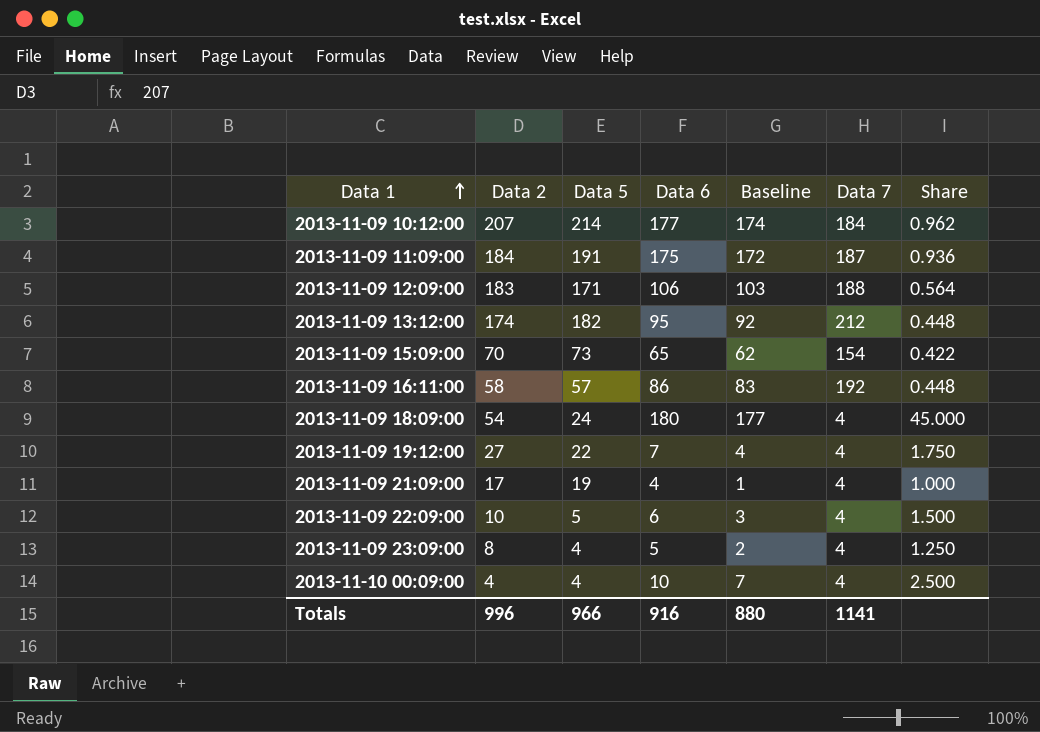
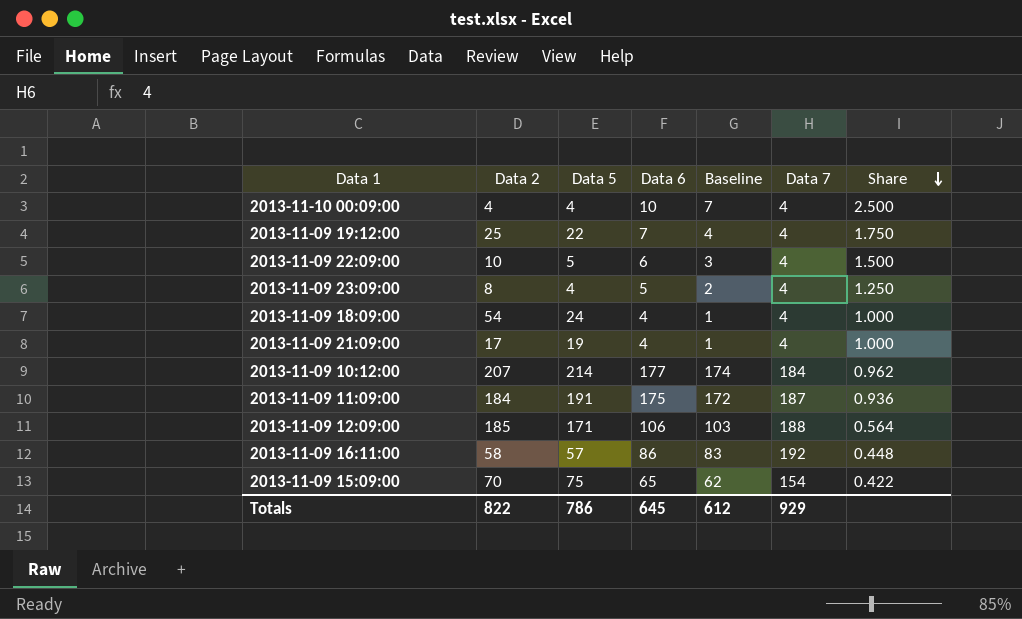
row order: Data 1 ascending -> Share descending
row 2013-11-09 13:12:00: 174 | 182 | 95 | 92 | 212 | 0.448 -> none
2013-11-09 19:12:00 | Data 2: 27 -> 25
2013-11-09 18:09:00 | Data 6: 180 -> 4
2013-11-09 18:09:00 | Baseline: 177 -> 1
2013-11-09 18:09:00 | Share: 45.000 -> 1.000
2013-11-09 12:09:00 | Data 2: 183 -> 185
2013-11-09 15:09:00 | Data 5: 73 -> 75
Totals | Data 2: 996 -> 822
Totals | Data 5: 966 -> 786
Totals | Data 6: 916 -> 645
Totals | Baseline: 880 -> 612
Totals | Data 7: 1141 -> 929

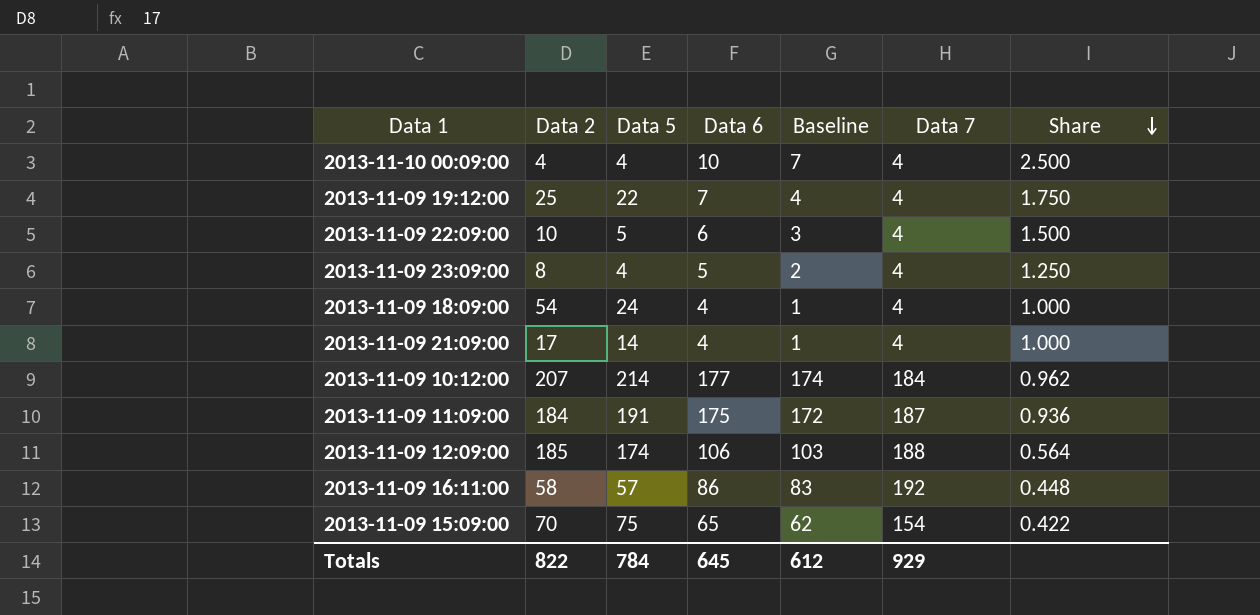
2013-11-09 21:09:00 | Data 5: 19 -> 14
2013-11-09 12:09:00 | Data 5: 171 -> 174
Totals | Data 5: 786 -> 784

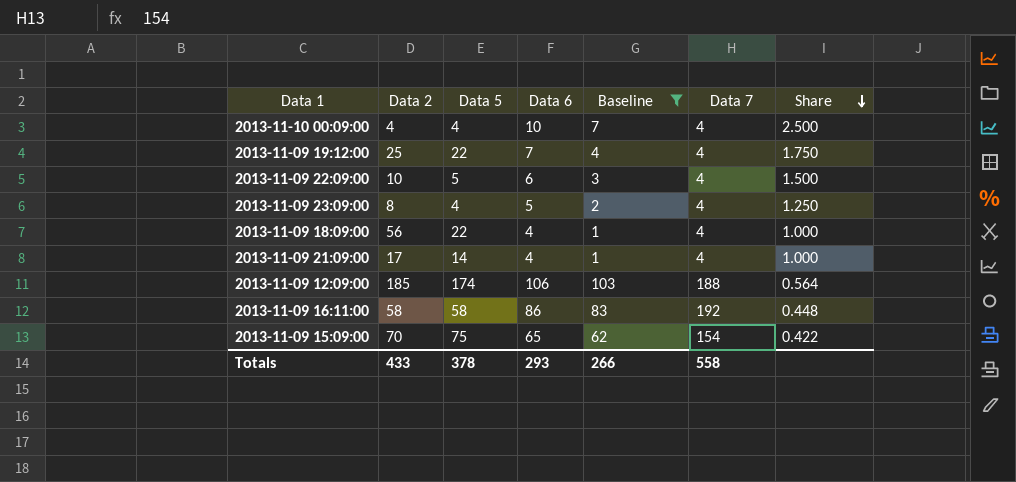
filter: none -> Baseline <= 103
2013-11-09 18:09:00 | Data 2: 54 -> 56
2013-11-09 18:09:00 | Data 5: 24 -> 22
2013-11-09 16:11:00 | Data 5: 57 -> 58
Totals | Data 2: 822 -> 433
Totals | Data 5: 784 -> 378
Totals | Data 6: 645 -> 293
Totals | Baseline: 612 -> 266
Totals | Data 7: 929 -> 558

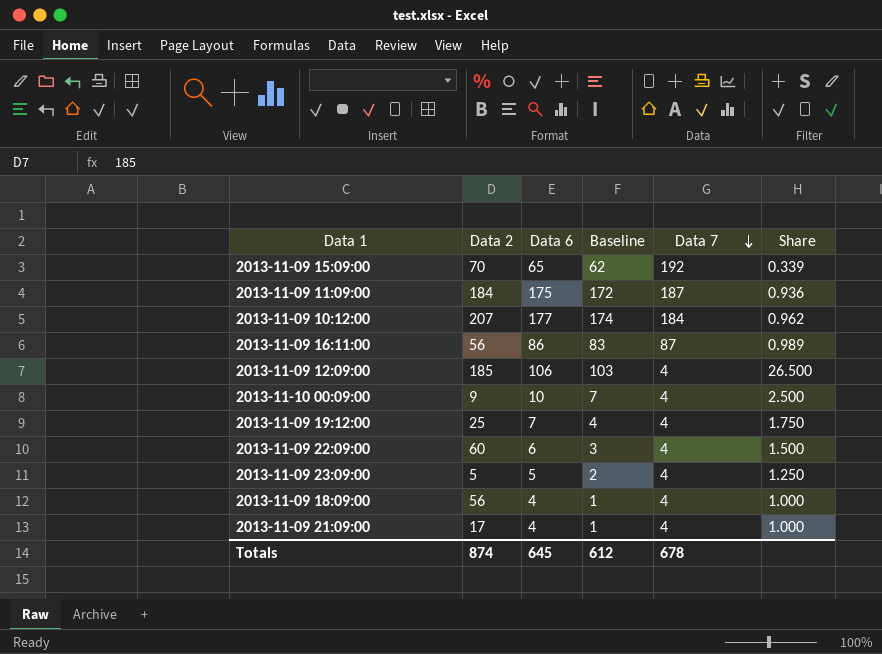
filter: Baseline <= 103 -> none
row order: Share descending -> Data 7 descending
column Data 5 | position: 3 -> none
2013-11-09 15:09:00 | Data 7: 154 -> 192
2013-11-09 15:09:00 | Share: 0.422 -> 0.339
2013-11-09 16:11:00 | Data 2: 58 -> 56
2013-11-09 16:11:00 | Data 7: 192 -> 87
2013-11-09 16:11:00 | Share: 0.448 -> 0.989
2013-11-09 12:09:00 | Data 7: 188 -> 4
2013-11-09 12:09:00 | Share: 0.564 -> 26.500
2013-11-10 00:09:00 | Data 2: 4 -> 9
2013-11-09 22:09:00 | Data 2: 10 -> 60
2013-11-09 23:09:00 | Data 2: 8 -> 5
Totals | Data 2: 433 -> 874
Totals | Data 6: 293 -> 645
Totals | Baseline: 266 -> 612
Totals | Data 7: 558 -> 678

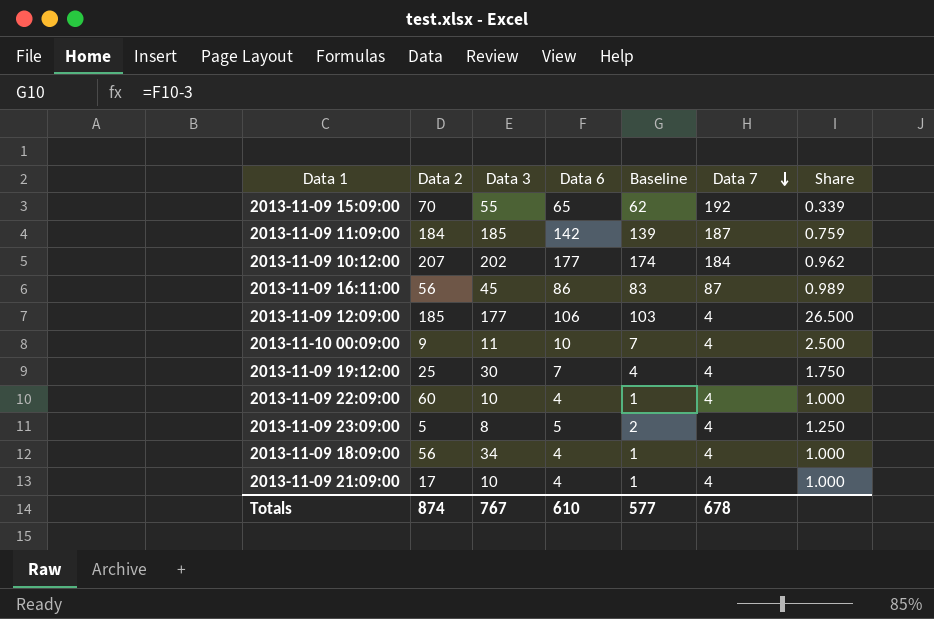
column Data 3 | position: none -> 3
2013-11-09 11:09:00 | Data 6: 175 -> 142
2013-11-09 11:09:00 | Baseline: 172 -> 139
2013-11-09 11:09:00 | Share: 0.936 -> 0.759
2013-11-09 22:09:00 | Data 6: 6 -> 4
2013-11-09 22:09:00 | Baseline: 3 -> 1
2013-11-09 22:09:00 | Share: 1.500 -> 1.000
Totals | Data 6: 645 -> 610
Totals | Baseline: 612 -> 577

